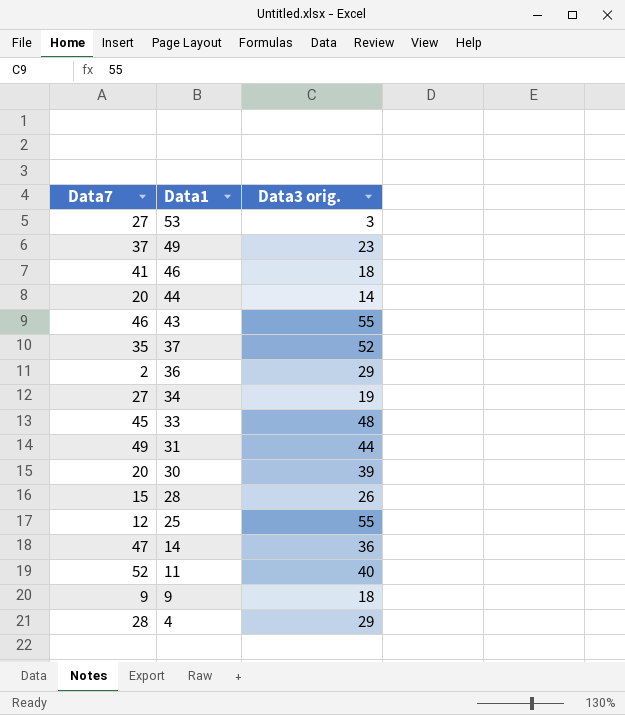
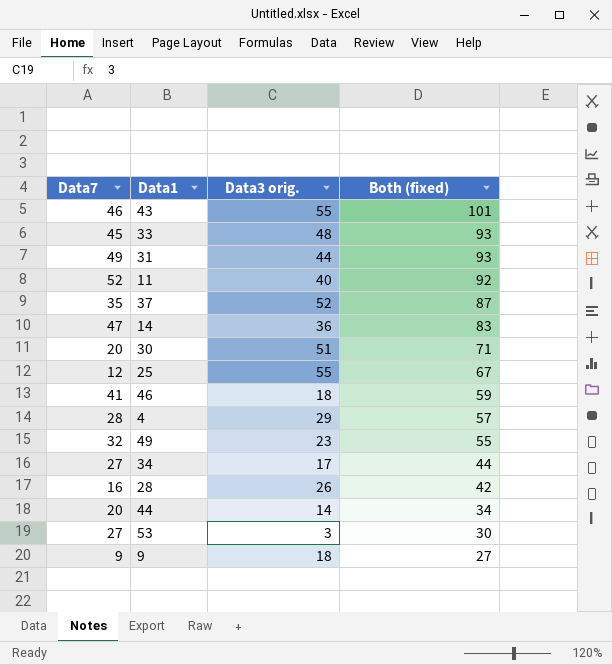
row order: Data1 descending -> Both (fixed) descending
column Both (fixed) | formula: none -> [Data7] + [Data3 orig.]
row 36: 2 | 29 -> none
30 | Data3 orig.: 39 -> 51
49 | Data7: 37 -> 32
34 | Data3 orig.: 19 -> 17
28 | Data7: 15 -> 16

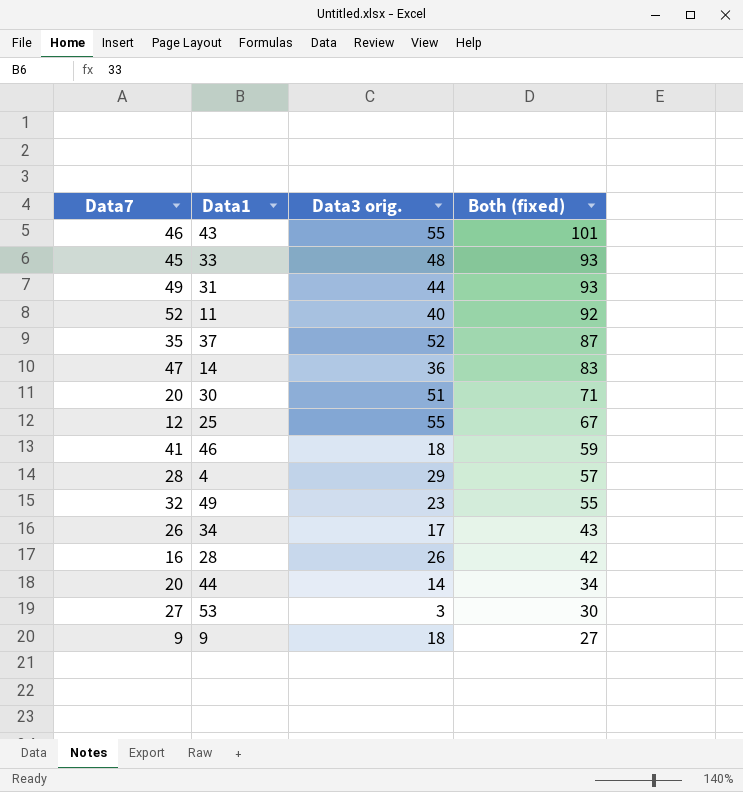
34 | Data7: 27 -> 26
34 | Both (fixed): 44 -> 43

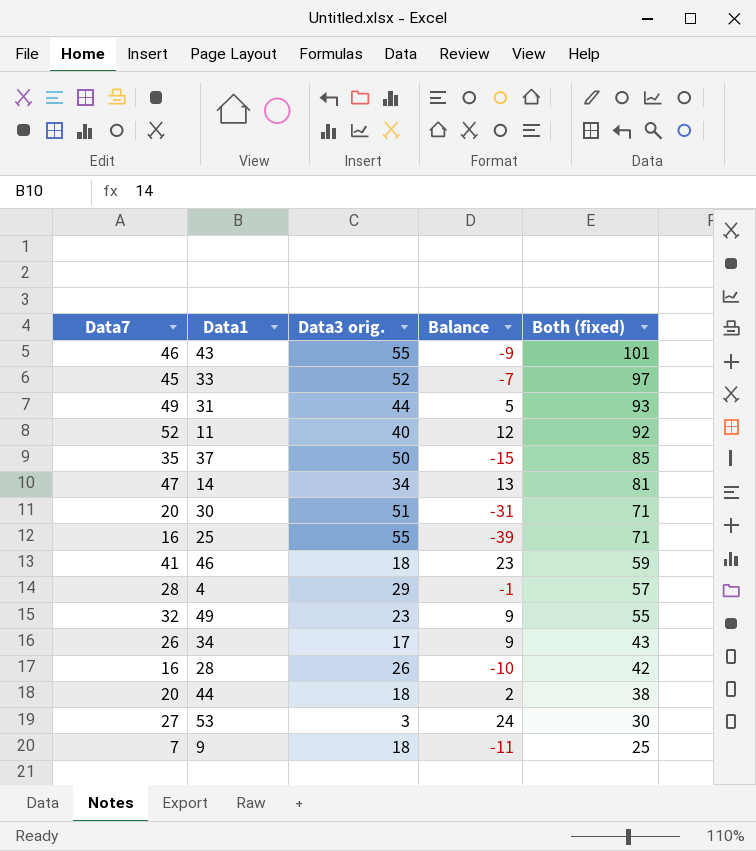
column Balance | formula: none -> [Data7] - [Data3 orig.]
33 | Data3 orig.: 48 -> 52
33 | Both (fixed): 93 -> 97
37 | Data3 orig.: 52 -> 50
37 | Both (fixed): 87 -> 85
14 | Data3 orig.: 36 -> 34
14 | Both (fixed): 83 -> 81
25 | Data7: 12 -> 16
25 | Both (fixed): 67 -> 71
44 | Data3 orig.: 14 -> 18
44 | Both (fixed): 34 -> 38
9 | Data7: 9 -> 7
9 | Both (fixed): 27 -> 25

